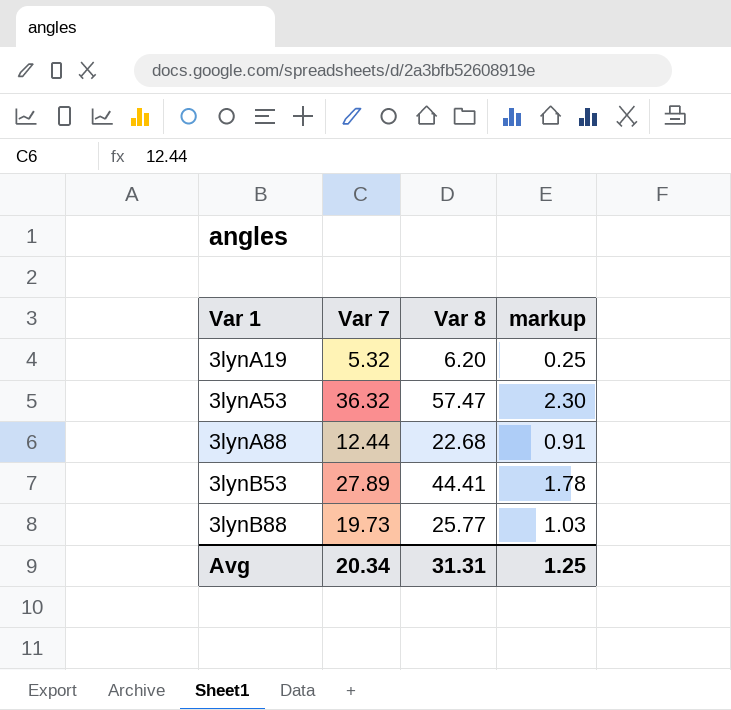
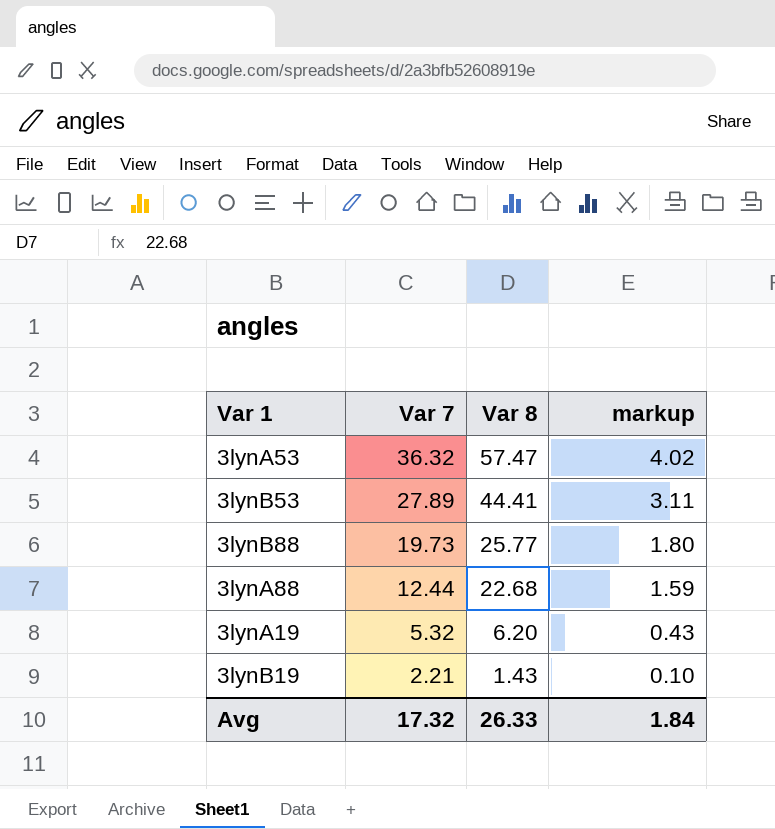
row order: Var 1 ascending -> Var 7 descending
column markup | formula: [Var 8] * 0.04 -> [Var 8] * 0.07
row 3lynB19: none -> 2.21 | 1.43 | 0.10
Avg | Var 7: 20.34 -> 17.32
Avg | Var 8: 31.31 -> 26.33
Avg | markup: 1.25 -> 1.84

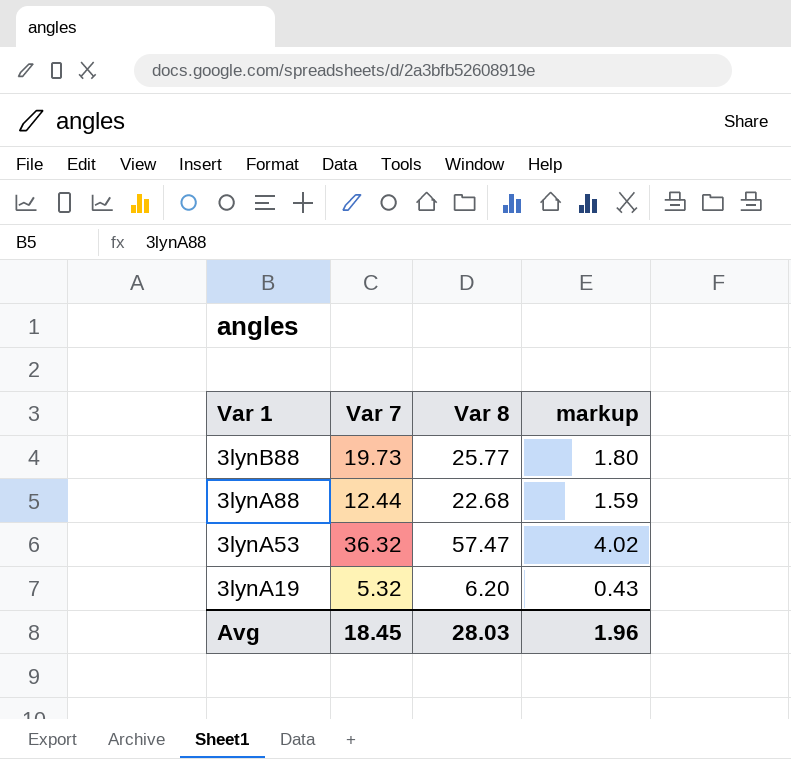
row order: Var 7 descending -> Var 1 descending
row 3lynB53: 27.89 | 44.41 | 3.11 -> none
row 3lynB19: 2.21 | 1.43 | 0.10 -> none
Avg | Var 7: 17.32 -> 18.45
Avg | Var 8: 26.33 -> 28.03
Avg | markup: 1.84 -> 1.96

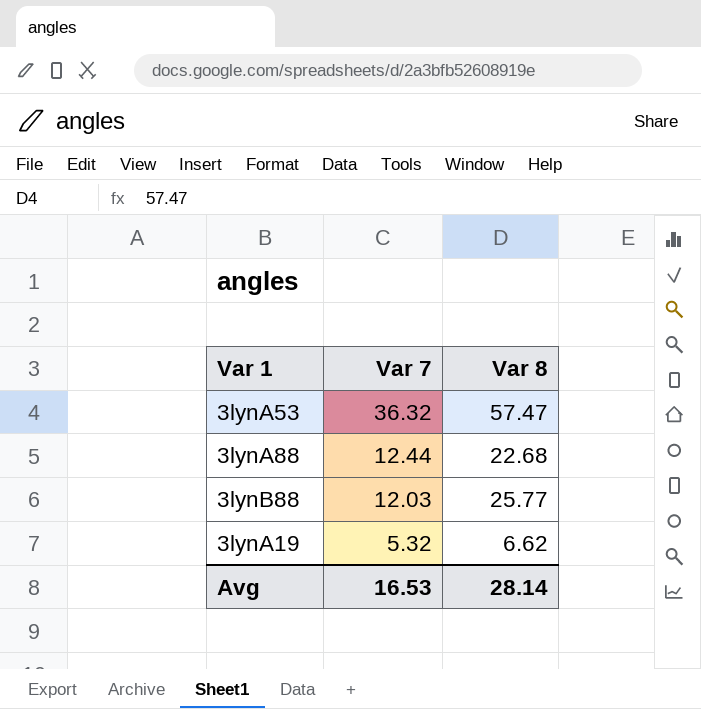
row order: Var 1 descending -> Var 7 descending
column markup | formula: [Var 8] * 0.07 -> none
3lynB88 | Var 7: 19.73 -> 12.03
3lynA19 | Var 8: 6.20 -> 6.62
Avg | Var 7: 18.45 -> 16.53
Avg | Var 8: 28.03 -> 28.14

